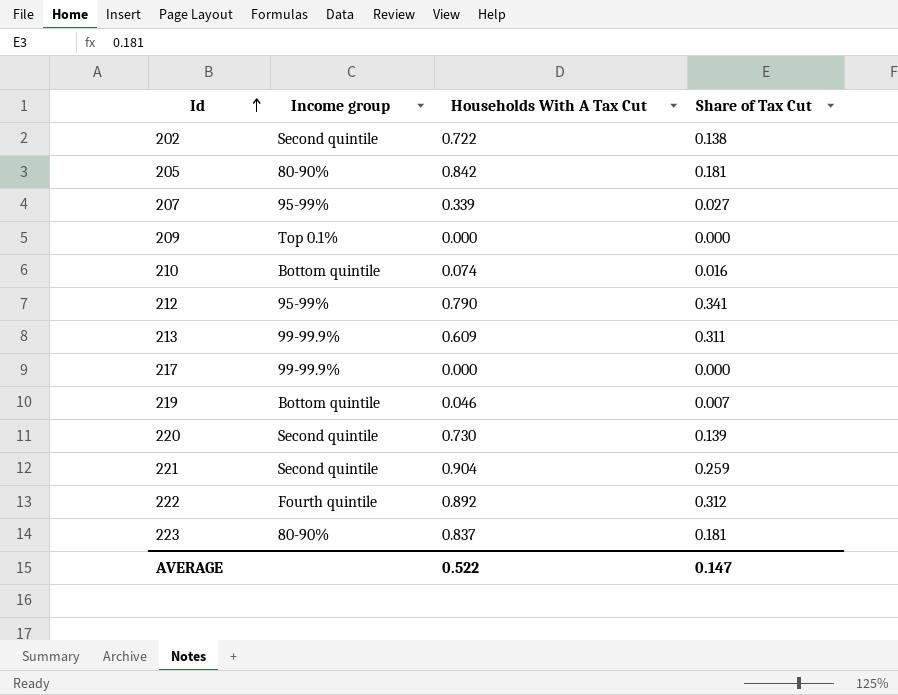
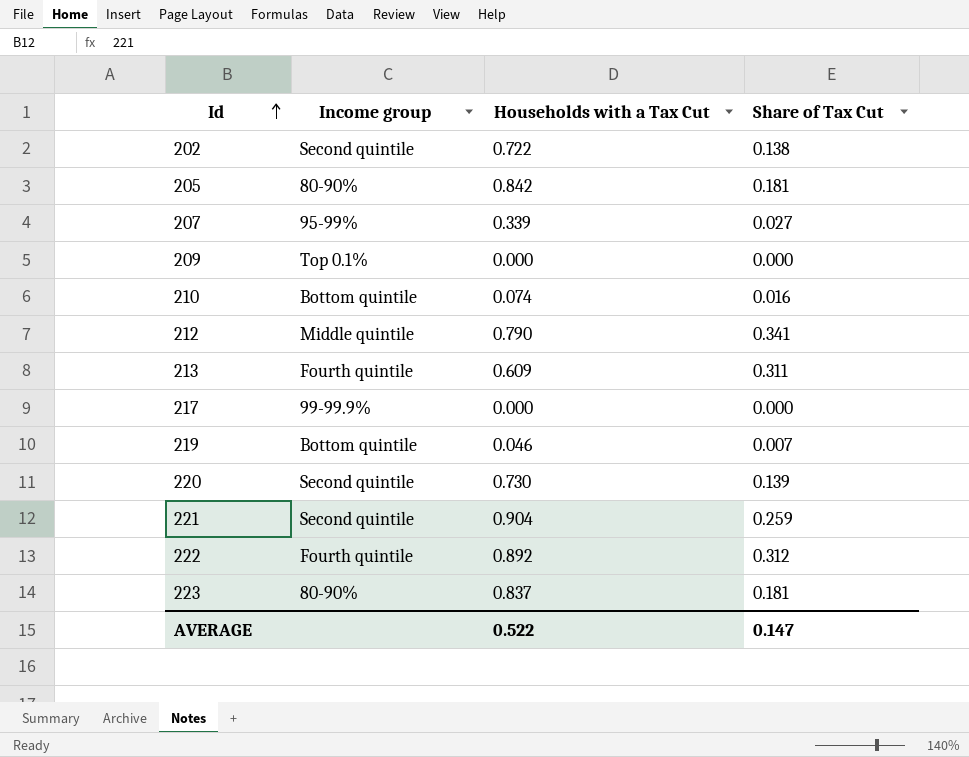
column name: Households With A Tax Cut -> Households with a Tax Cut
212 | Income group: 95-99% -> Middle quintile
213 | Income group: 99-99.9% -> Fourth quintile

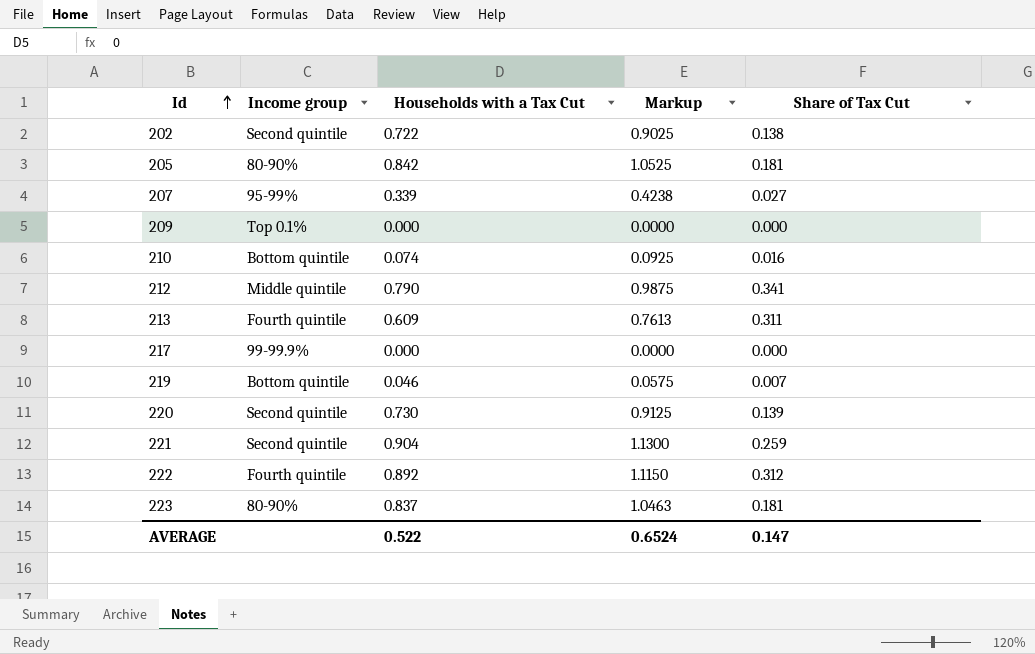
column Markup | formula: none -> [Households with a Tax Cut] * 1.25

